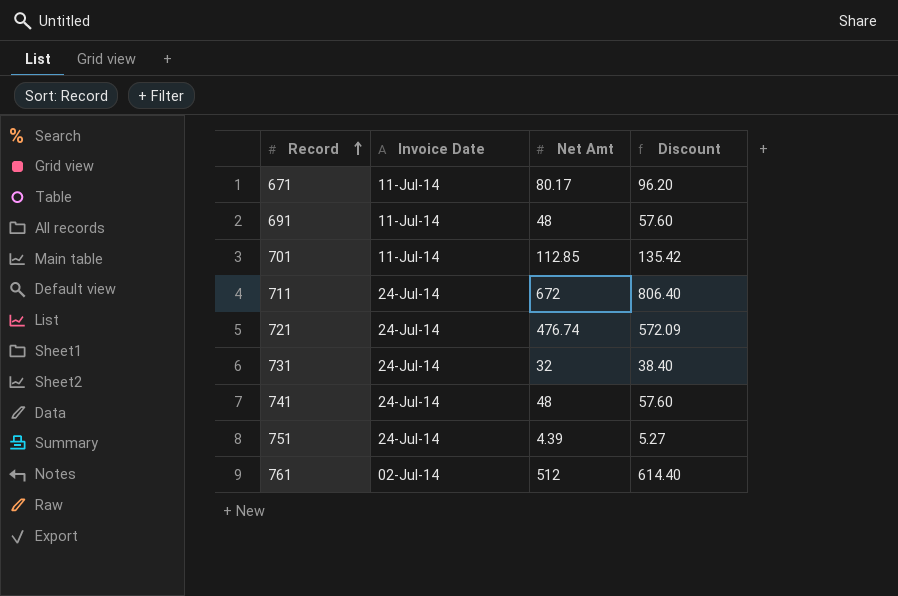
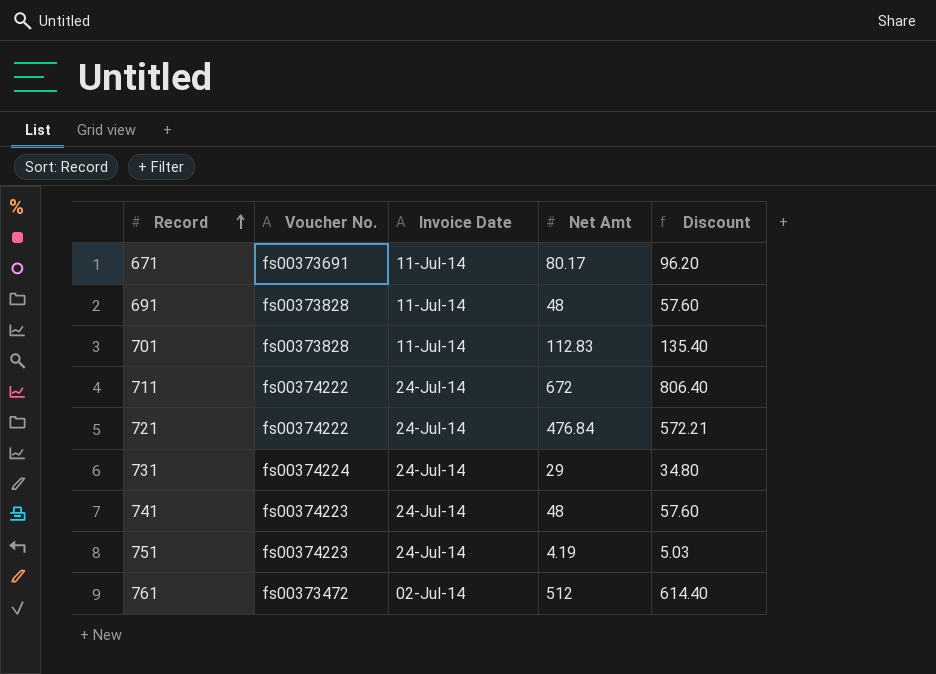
column Voucher No. | position: none -> 2
701 | Net Amt: 112.85 -> 112.83
701 | Discount: 135.42 -> 135.40
721 | Net Amt: 476.74 -> 476.84
721 | Discount: 572.09 -> 572.21
731 | Net Amt: 32 -> 29
731 | Discount: 38.40 -> 34.80
751 | Net Amt: 4.39 -> 4.19
751 | Discount: 5.27 -> 5.03

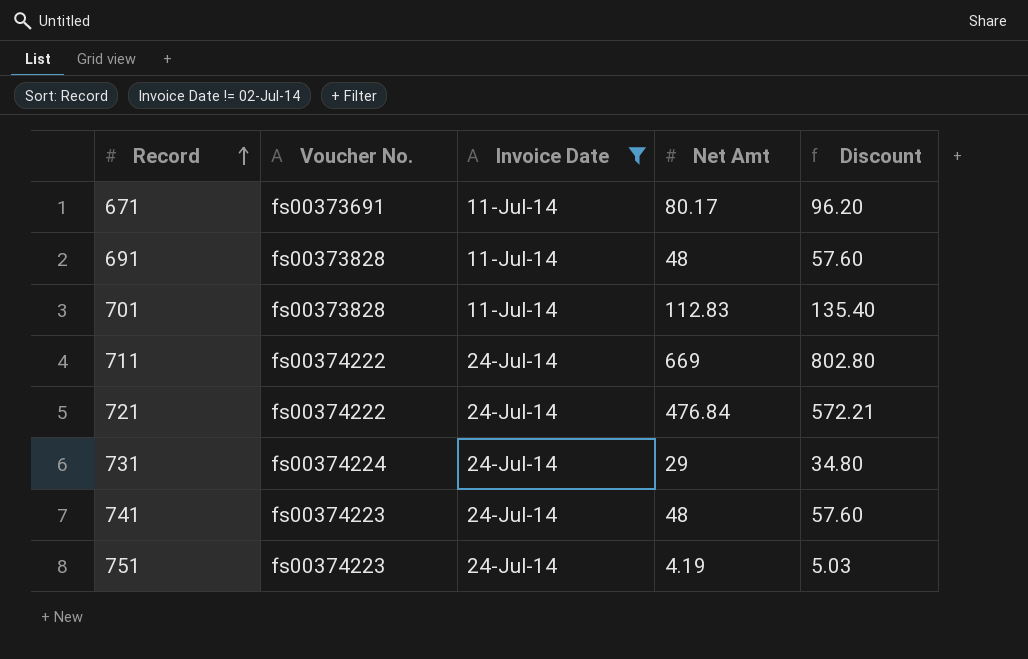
filter: none -> Invoice Date != 02-Jul-14
711 | Net Amt: 672 -> 669
711 | Discount: 806.40 -> 802.80

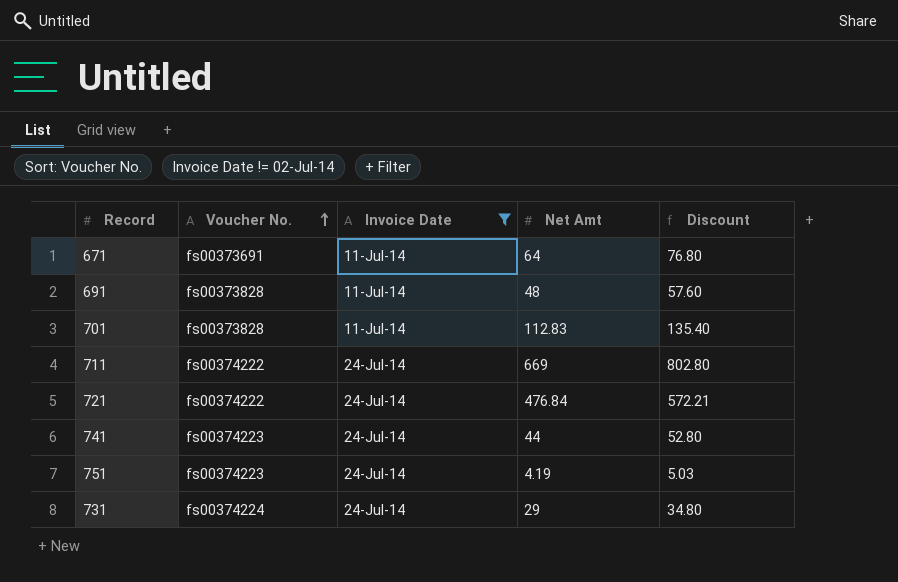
row order: Record ascending -> Voucher No. ascending
671 | Net Amt: 80.17 -> 64
671 | Discount: 96.20 -> 76.80
741 | Net Amt: 48 -> 44
741 | Discount: 57.60 -> 52.80

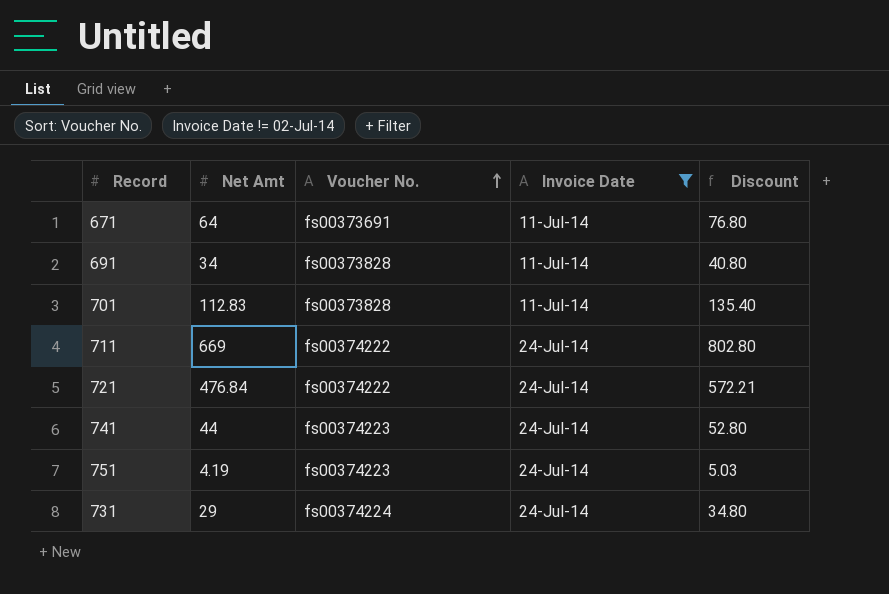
column Net Amt | position: 4 -> 2
691 | Net Amt: 48 -> 34
691 | Discount: 57.60 -> 40.80

